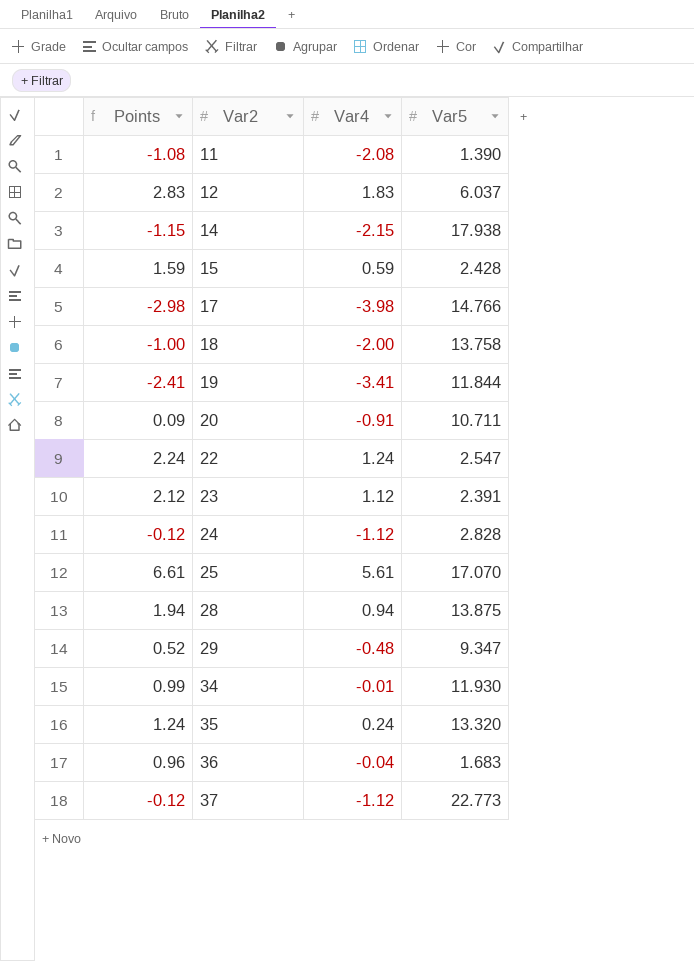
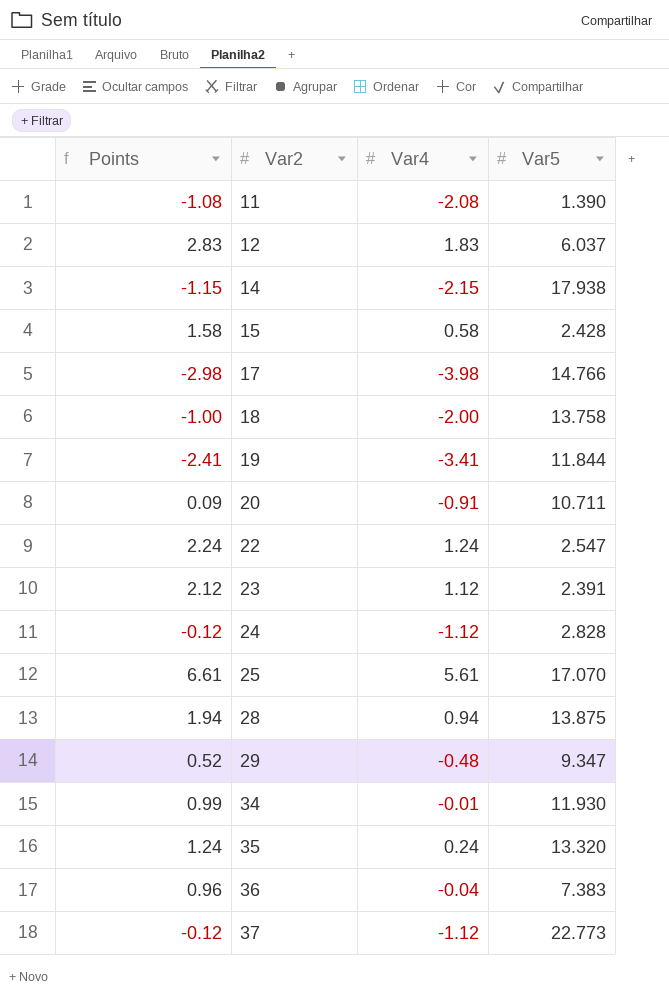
15 | Points: 1.59 -> 1.58
15 | Var4: 0.59 -> 0.58
36 | Var5: 1.683 -> 7.383

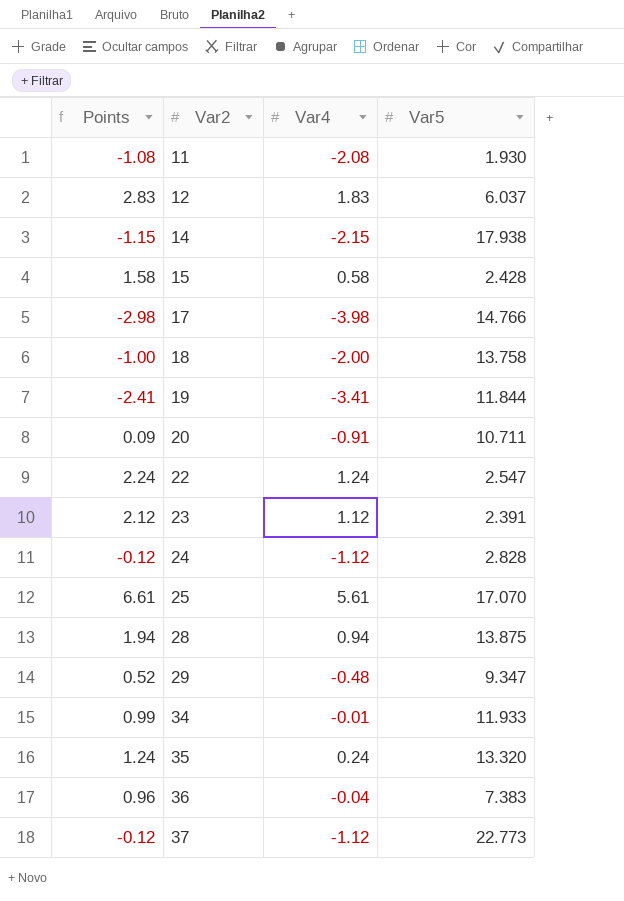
11 | Var5: 1.390 -> 1.930
34 | Var5: 11.930 -> 11.933

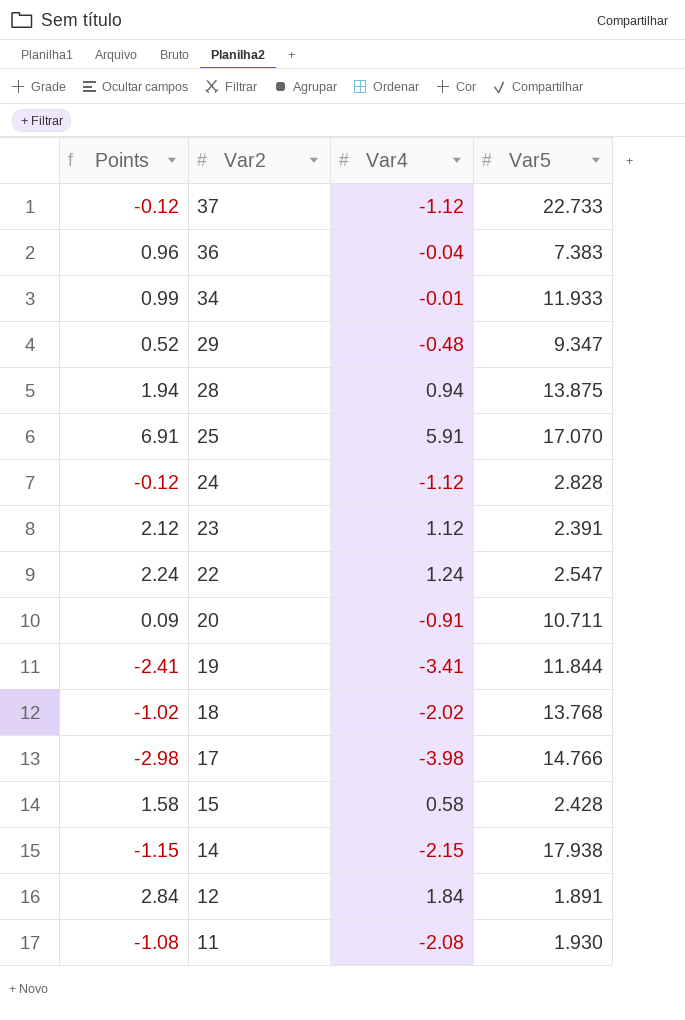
row order: Var2 ascending -> Var2 descending
row 35: 1.24 | 0.24 | 13.320 -> none
37 | Var5: 22.773 -> 22.733
25 | Points: 6.61 -> 6.91
25 | Var4: 5.61 -> 5.91
18 | Points: -1.00 -> -1.02
18 | Var4: -2.00 -> -2.02
18 | Var5: 13.758 -> 13.768
12 | Points: 2.83 -> 2.84
12 | Var4: 1.83 -> 1.84
12 | Var5: 6.037 -> 1.891

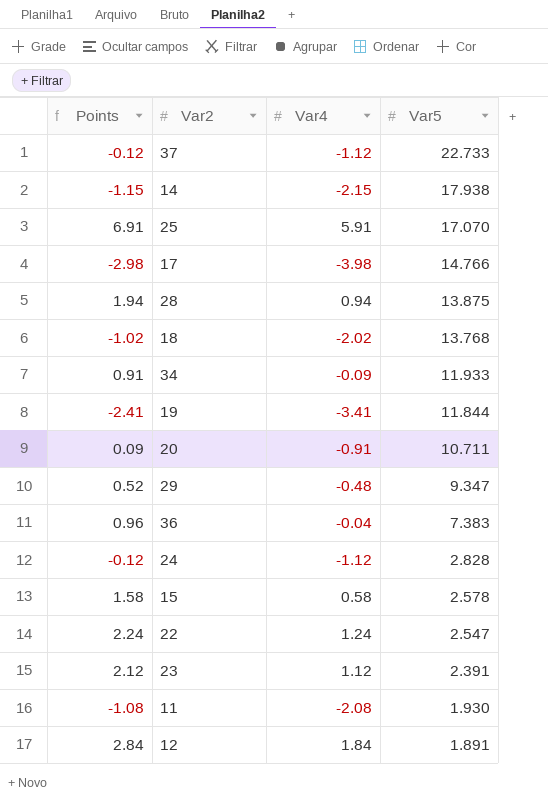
row order: Var2 descending -> Var5 descending
34 | Points: 0.99 -> 0.91
34 | Var4: -0.01 -> -0.09
15 | Var5: 2.428 -> 2.578

